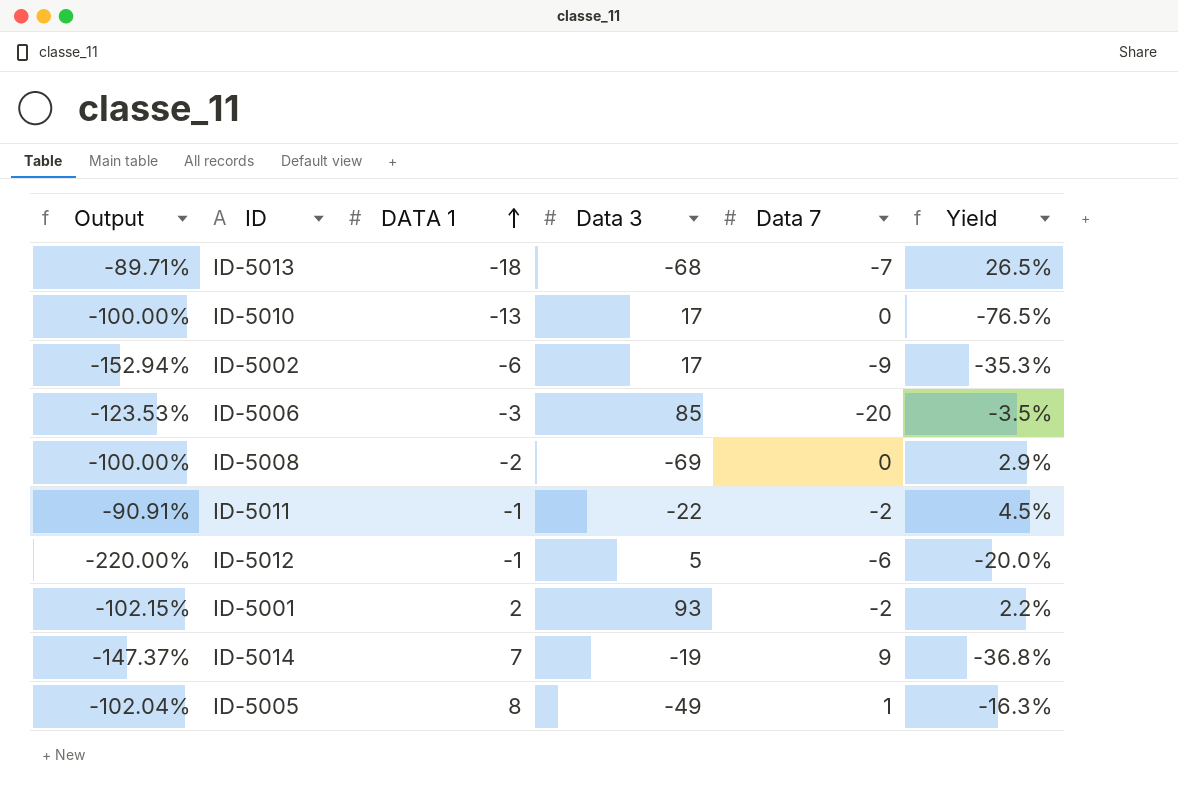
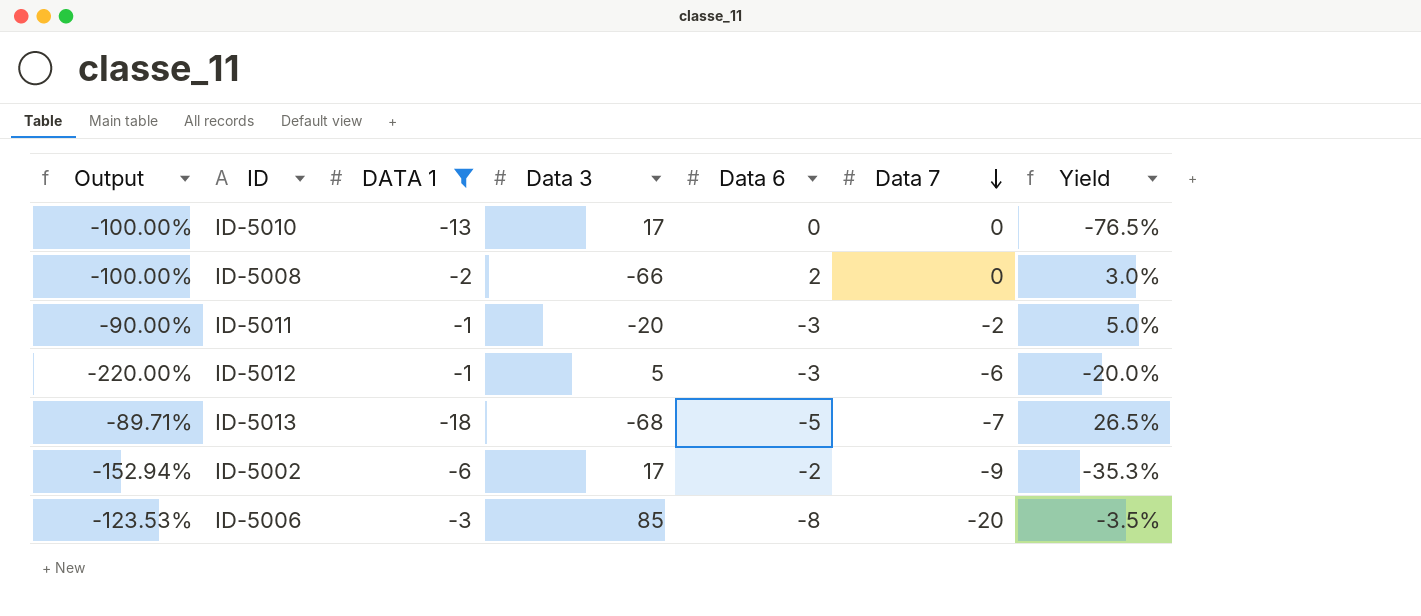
filter: none -> DATA 1 <= -1
row order: DATA 1 ascending -> Data 7 descending
column Data 6 | position: none -> 5
ID-5008 | Data 3: -69 -> -66
ID-5008 | Yield: 2.9% -> 3.0%
ID-5011 | Output: -90.91% -> -90.00%
ID-5011 | Data 3: -22 -> -20
ID-5011 | Yield: 4.5% -> 5.0%

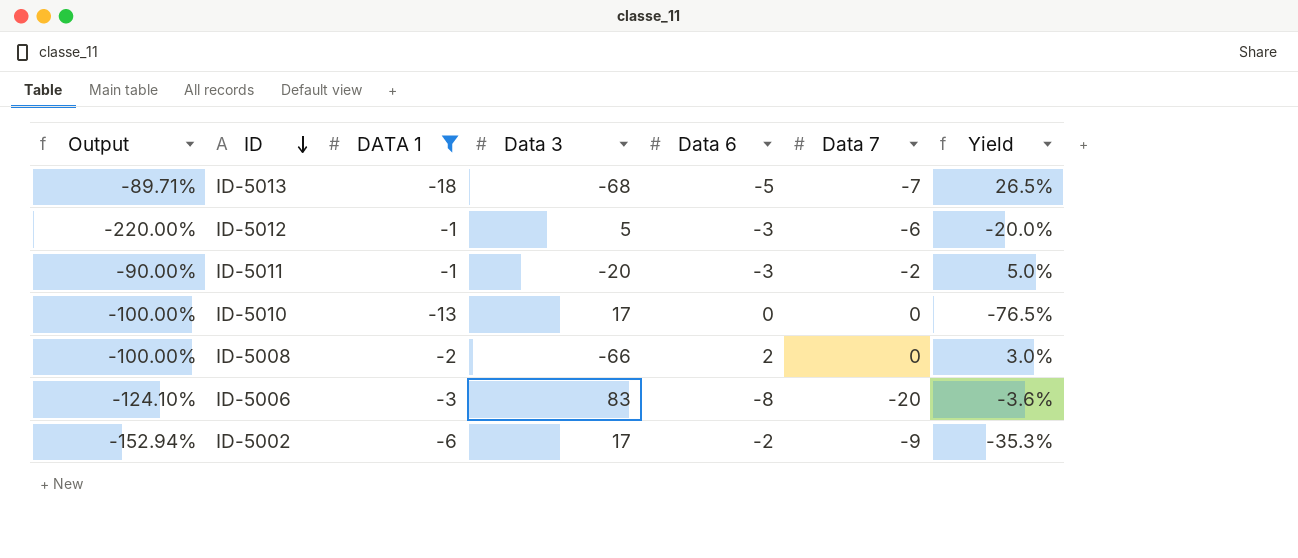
row order: Data 7 descending -> ID descending
ID-5006 | Output: -123.53% -> -124.10%
ID-5006 | Data 3: 85 -> 83
ID-5006 | Yield: -3.5% -> -3.6%

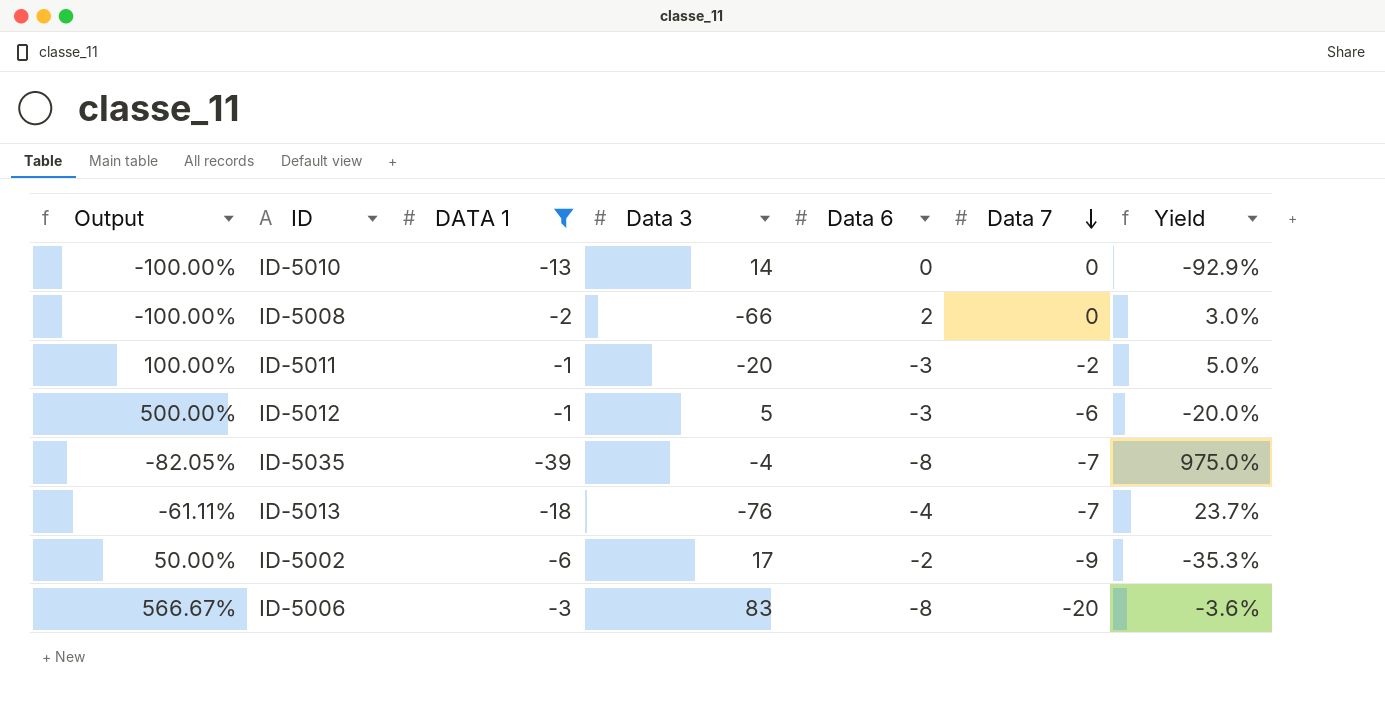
row order: ID descending -> Data 7 descending
column Output | formula: ([Data 7] - [Data 3]) / [Data 3] -> ([Data 7] - [DATA 1]) / [DATA 1]
ID-5010 | Data 3: 17 -> 14
ID-5010 | Yield: -76.5% -> -92.9%
row ID-5035: none -> -82.05% | -39 | -4 | -8 | -7 | 975.0%
ID-5013 | Data 3: -68 -> -76
ID-5013 | Data 6: -5 -> -4
ID-5013 | Yield: 26.5% -> 23.7%

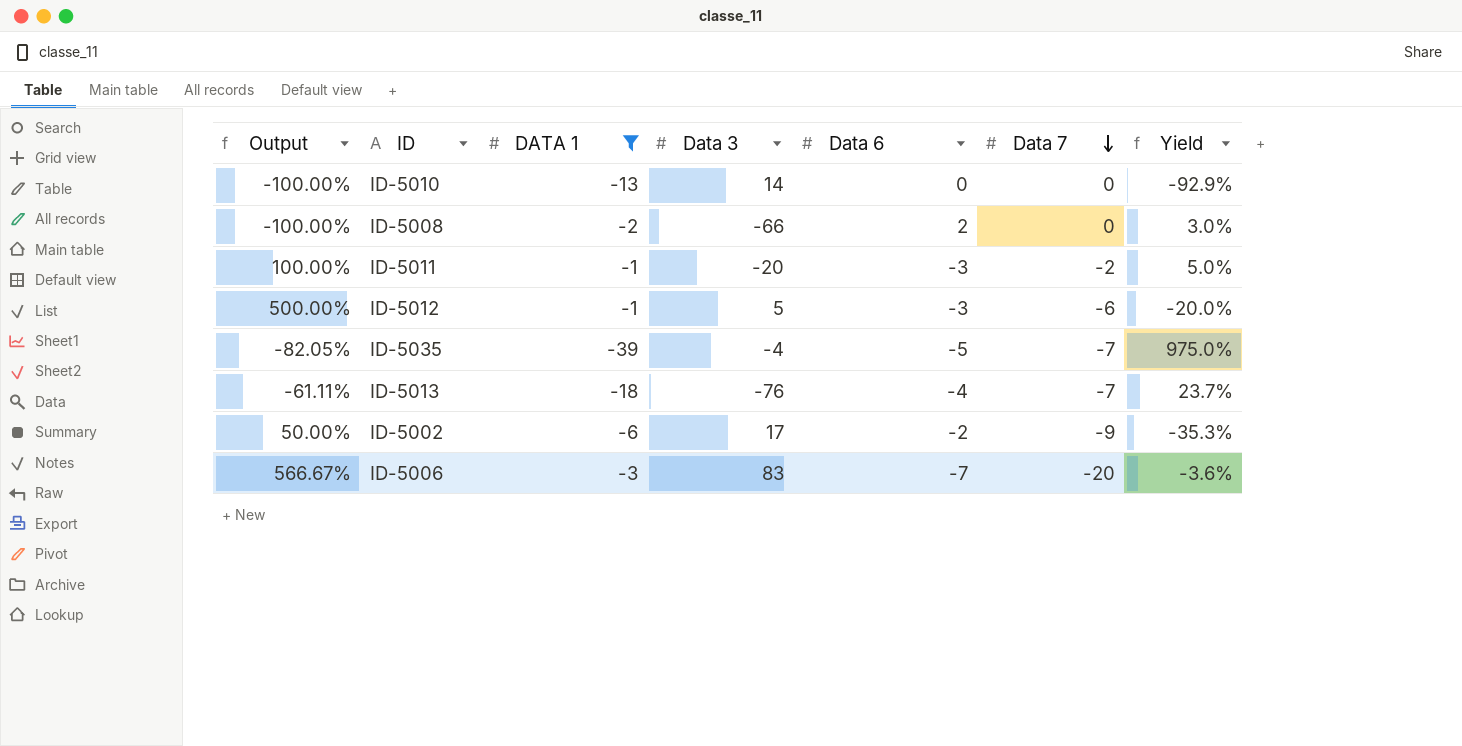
ID-5035 | Data 6: -8 -> -5
ID-5006 | Data 6: -8 -> -7

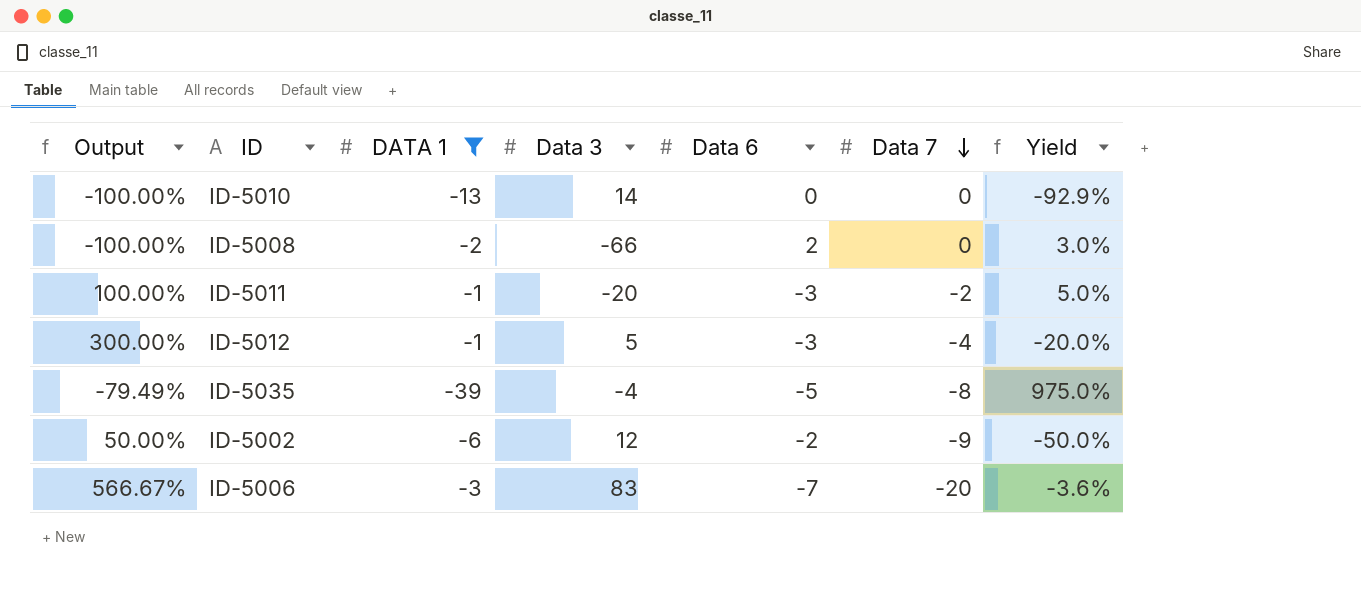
row ID-5013: -61.11% | -18 | -76 | -4 | -7 | 23.7% -> none
ID-5012 | Output: 500.00% -> 300.00%
ID-5012 | Data 7: -6 -> -4
ID-5035 | Output: -82.05% -> -79.49%
ID-5035 | Data 7: -7 -> -8
ID-5002 | Data 3: 17 -> 12
ID-5002 | Yield: -35.3% -> -50.0%

